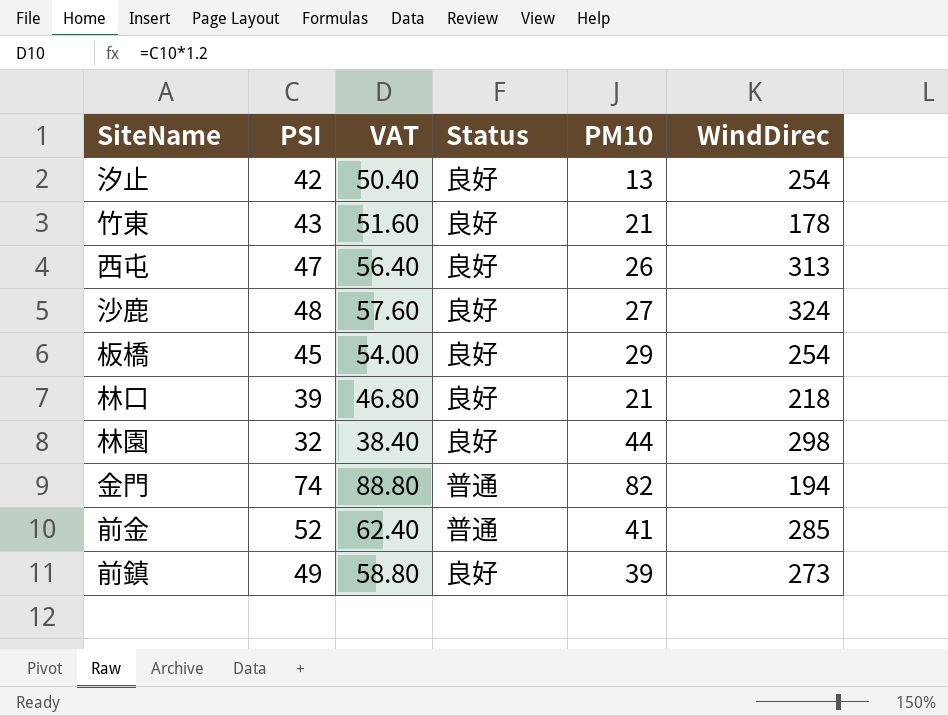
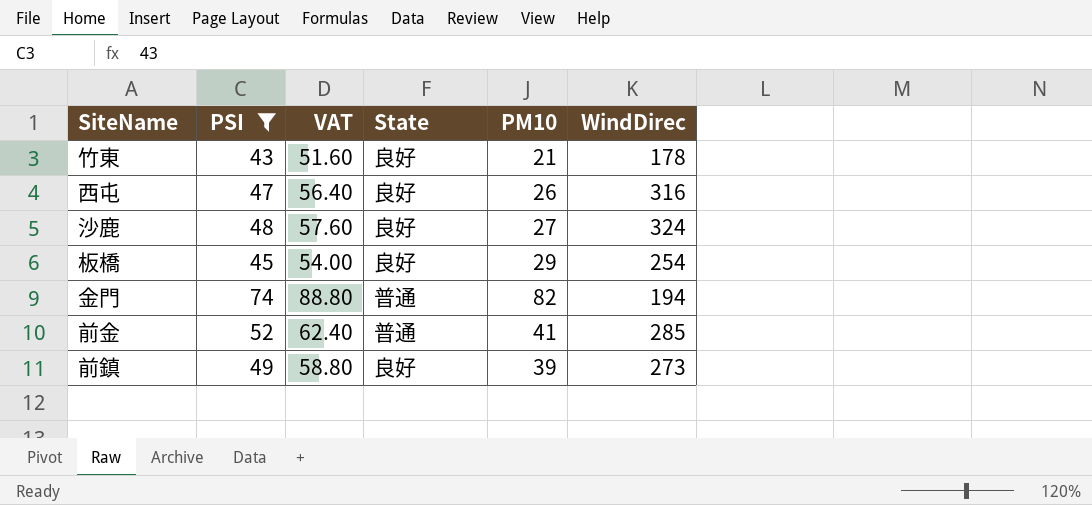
filter: none -> PSI >= 43
column name: Status -> State
西屯 | WindDirec: 313 -> 316

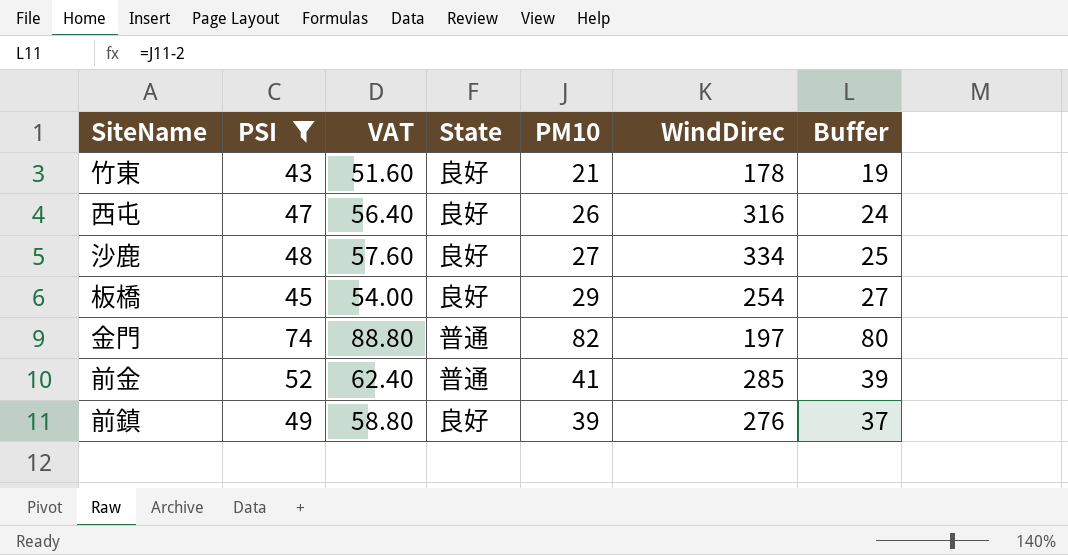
column Buffer | formula: none -> [PM10] - 2
沙鹿 | WindDirec: 324 -> 334
金門 | WindDirec: 194 -> 197
前鎮 | WindDirec: 273 -> 276

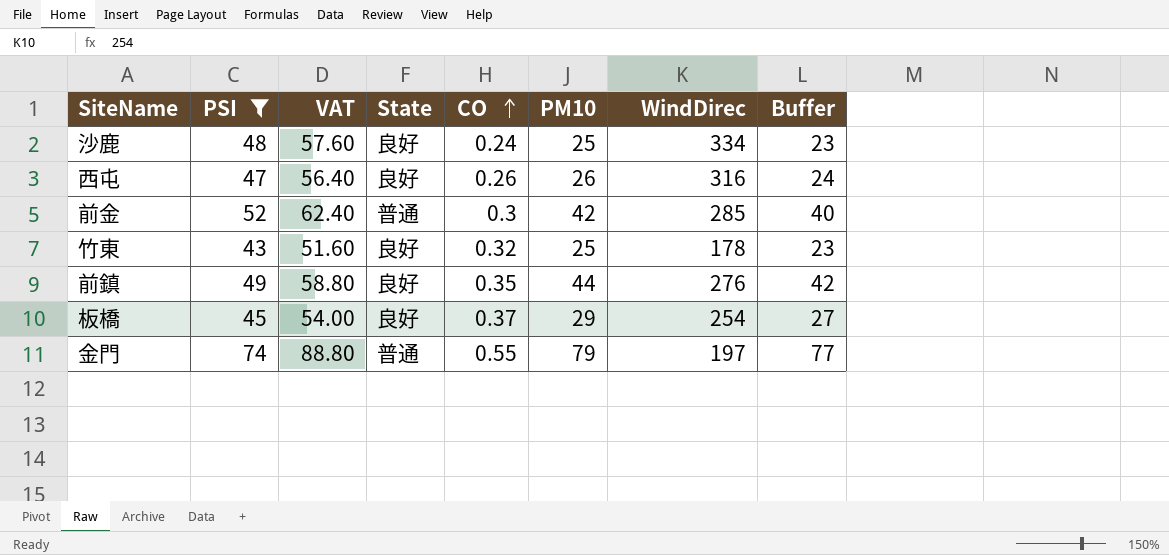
row order: none -> CO ascending
column CO | position: none -> 5
沙鹿 | PM10: 27 -> 25
沙鹿 | Buffer: 25 -> 23
前金 | PM10: 41 -> 42
前金 | Buffer: 39 -> 40
竹東 | PM10: 21 -> 25
竹東 | Buffer: 19 -> 23
前鎮 | PM10: 39 -> 44
前鎮 | Buffer: 37 -> 42
金門 | PM10: 82 -> 79
金門 | Buffer: 80 -> 77

